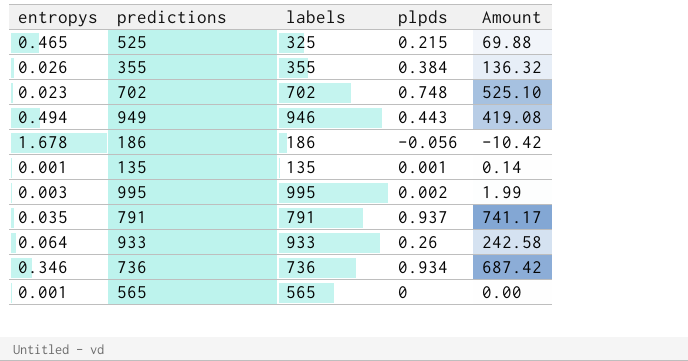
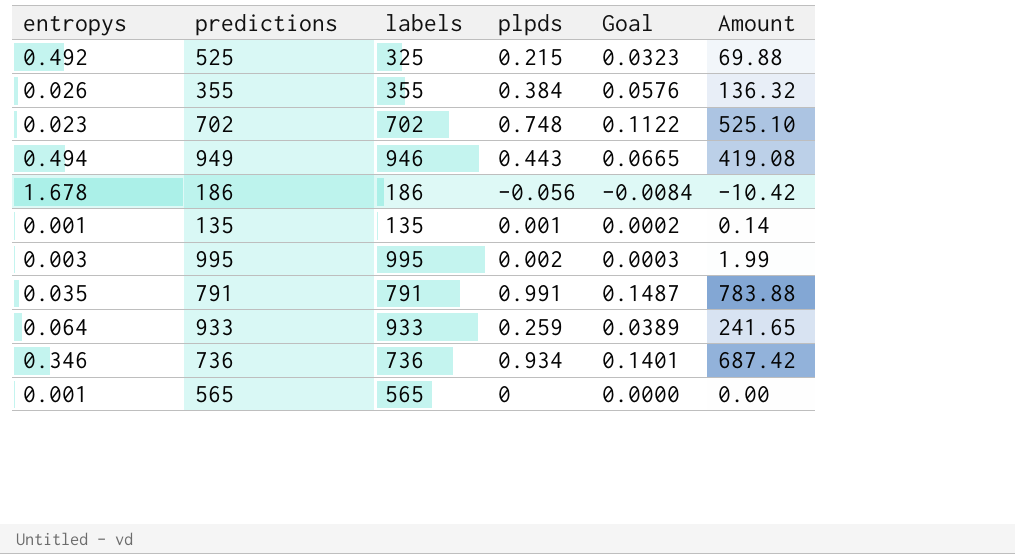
column Goal | formula: none -> [plpds] * 0.15
525 | entropys: 0.465 -> 0.492
791 | plpds: 0.937 -> 0.991
791 | Amount: 741.17 -> 783.88
933 | plpds: 0.26 -> 0.259
933 | Amount: 242.58 -> 241.65

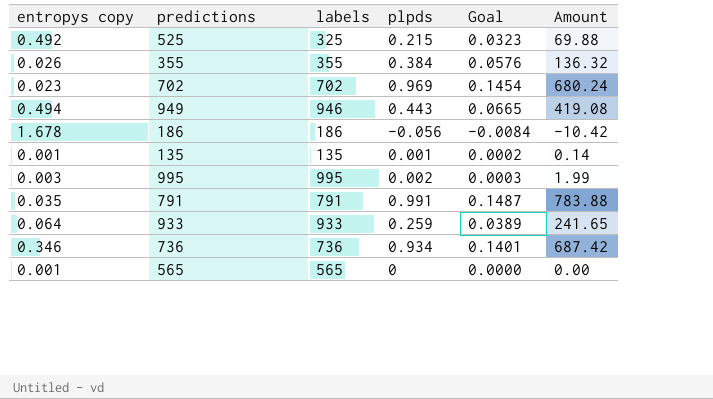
column name: entropys -> entropys copy
702 | plpds: 0.748 -> 0.969
702 | Goal: 0.1122 -> 0.1454
702 | Amount: 525.10 -> 680.24

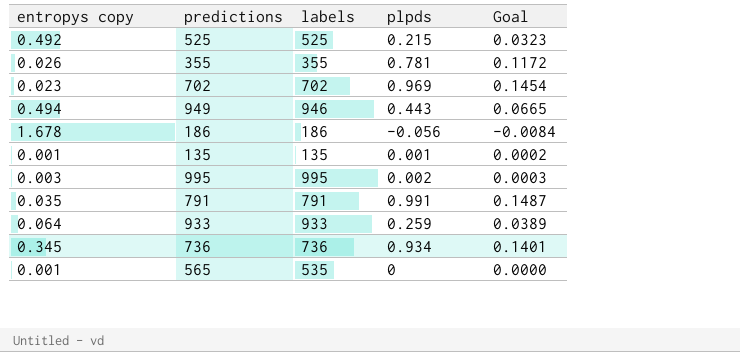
column Amount | formula: [labels] * [plpds] -> none
525 | labels: 325 -> 525
355 | plpds: 0.384 -> 0.781
355 | Goal: 0.0576 -> 0.1172
736 | entropys copy: 0.346 -> 0.345
565 | labels: 565 -> 535

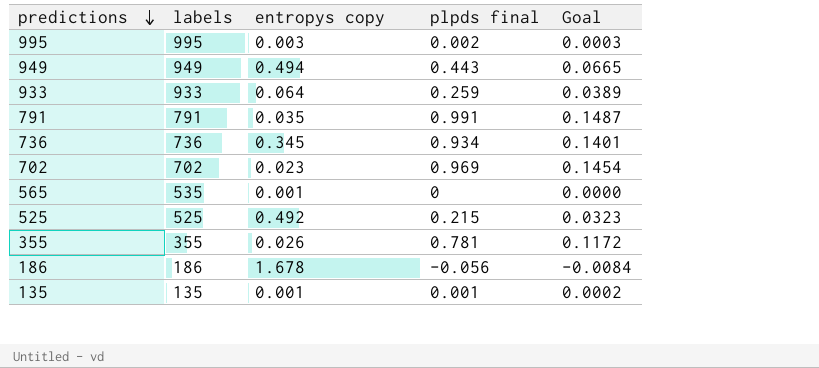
row order: none -> predictions descending
column entropys copy | position: 1 -> 3
column name: plpds -> plpds final
949 | labels: 946 -> 949

